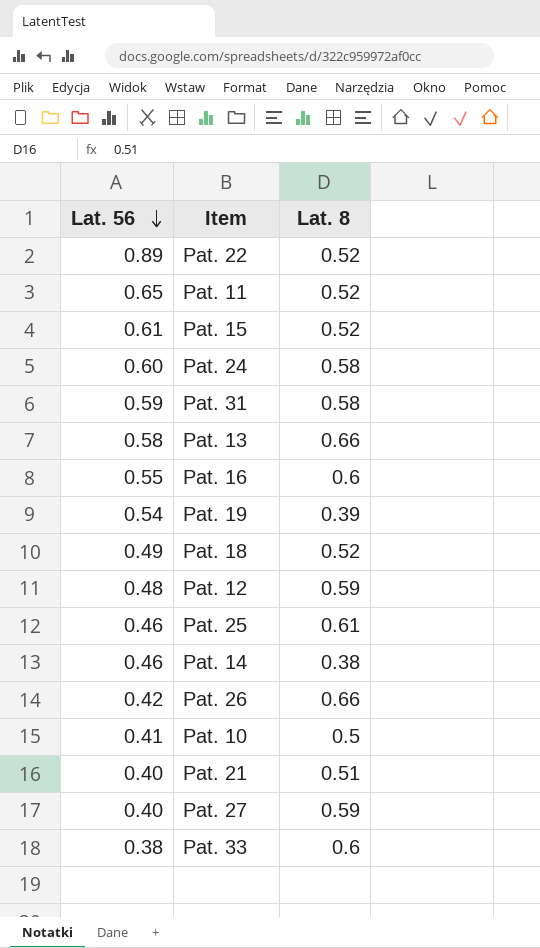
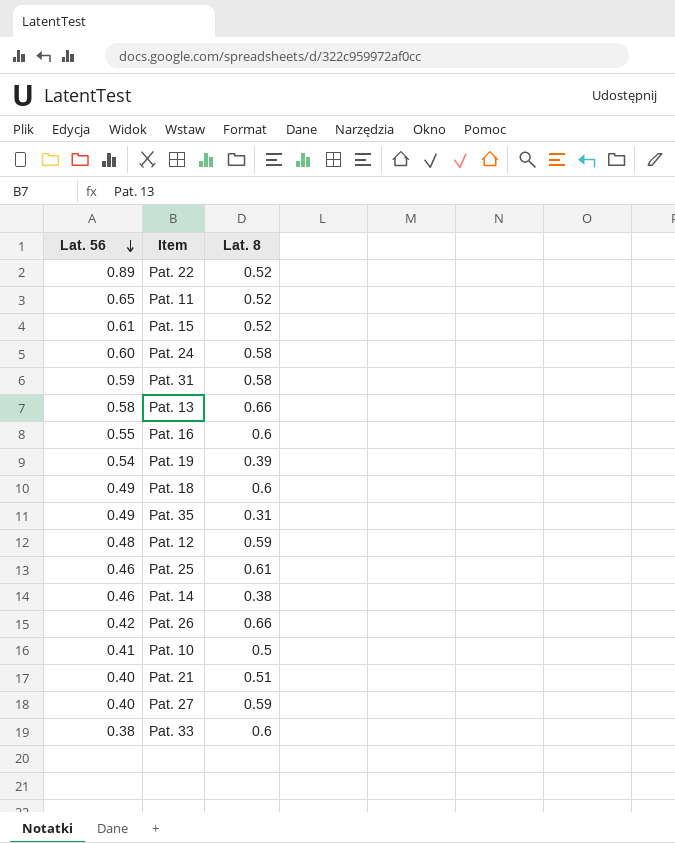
Pat. 18 | Lat. 8: 0.52 -> 0.6
row Pat. 35: none -> 0.49 | 0.31

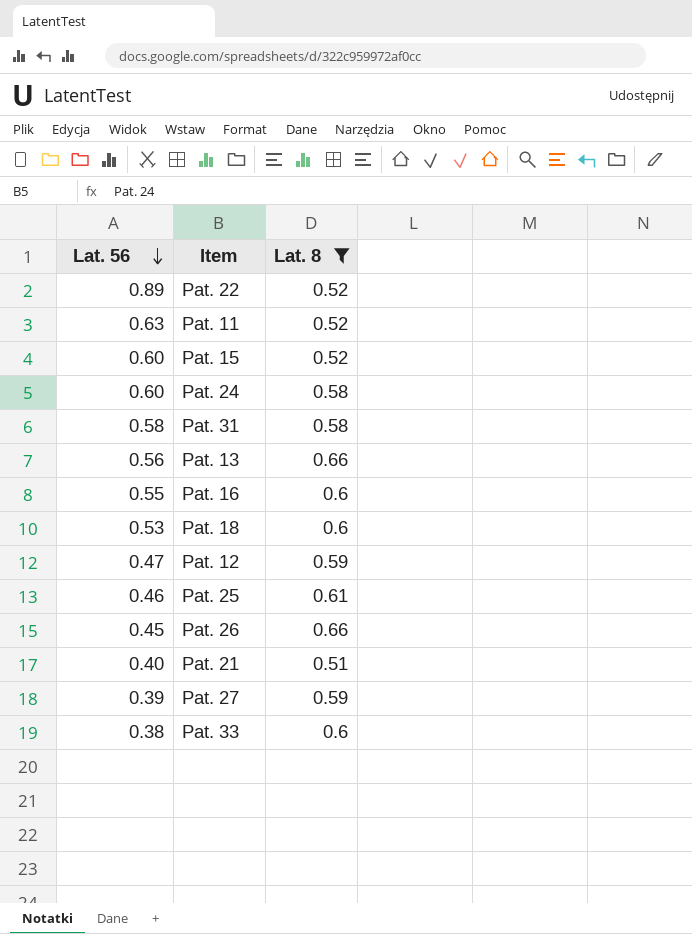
filter: none -> Lat. 8 >= 0.51
Pat. 11 | Lat. 56: 0.65 -> 0.63
Pat. 15 | Lat. 56: 0.61 -> 0.60
Pat. 31 | Lat. 56: 0.59 -> 0.58
Pat. 13 | Lat. 56: 0.58 -> 0.56
Pat. 18 | Lat. 56: 0.49 -> 0.53
Pat. 12 | Lat. 56: 0.48 -> 0.47
Pat. 26 | Lat. 56: 0.42 -> 0.45
Pat. 27 | Lat. 56: 0.40 -> 0.39

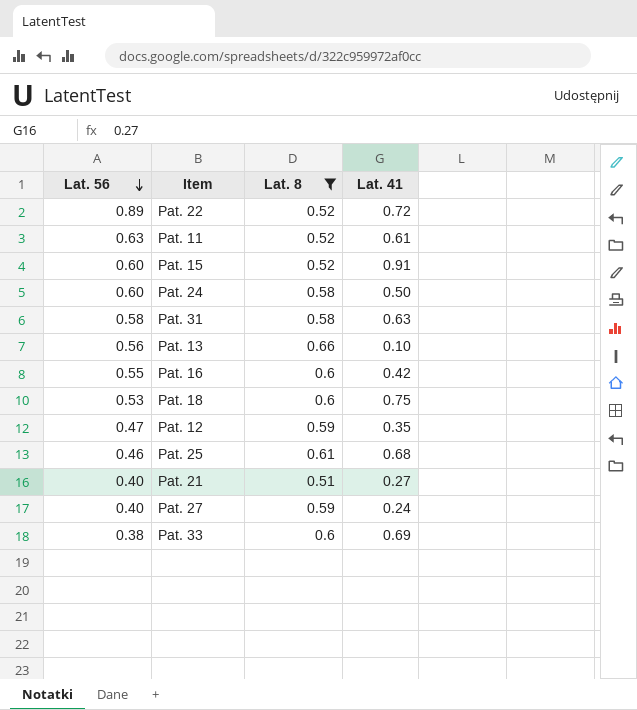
column Lat. 41 | position: none -> 4
row Pat. 26: 0.45 | 0.66 -> none
Pat. 27 | Lat. 56: 0.39 -> 0.40

